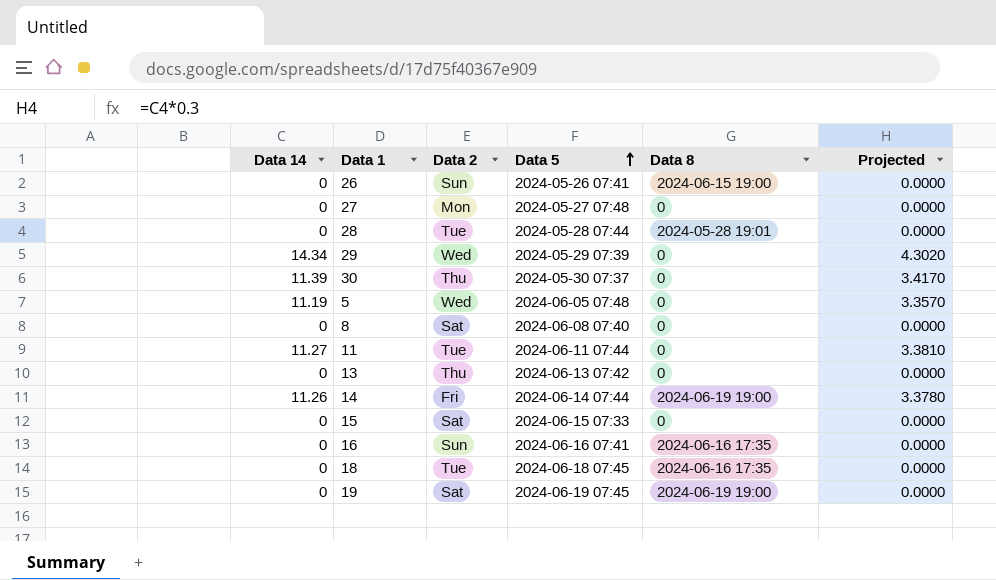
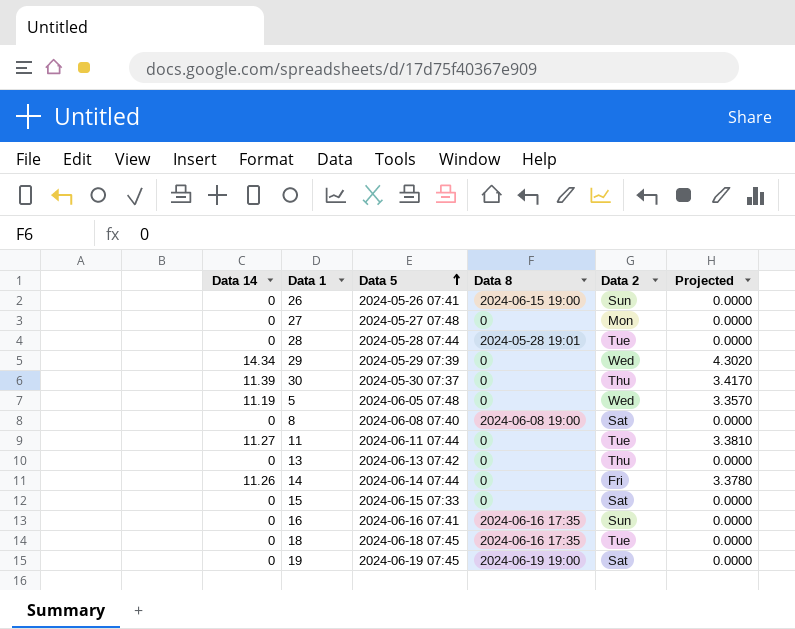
column Data 2 | position: 3 -> 5
8 | Data 8: 0 -> 2024-06-08 19:00
14 | Data 8: 2024-06-19 19:00 -> 0

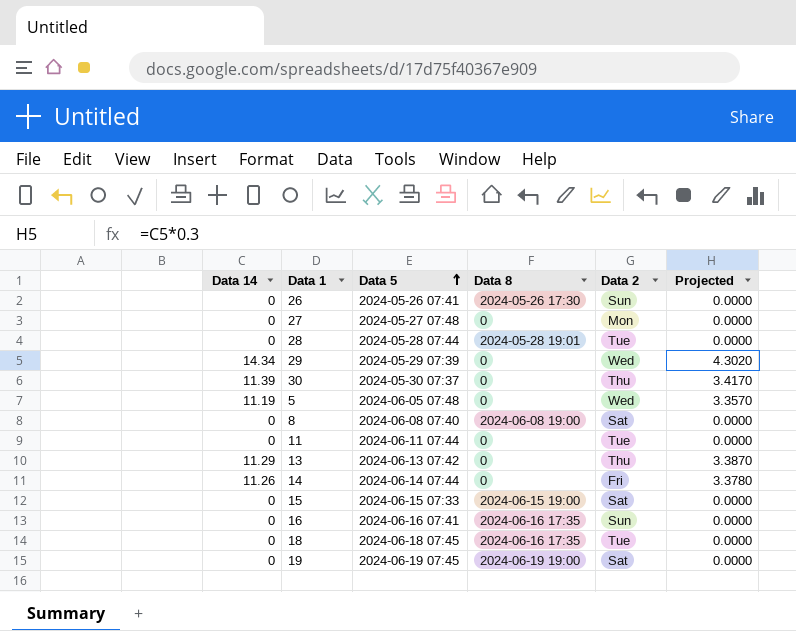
26 | Data 8: 2024-06-15 19:00 -> 2024-05-26 17:30
11 | Data 14: 11.27 -> 0
11 | Projected: 3.3810 -> 0.0000
13 | Data 14: 0 -> 11.29
13 | Projected: 0.0000 -> 3.3870
15 | Data 8: 0 -> 2024-06-15 19:00

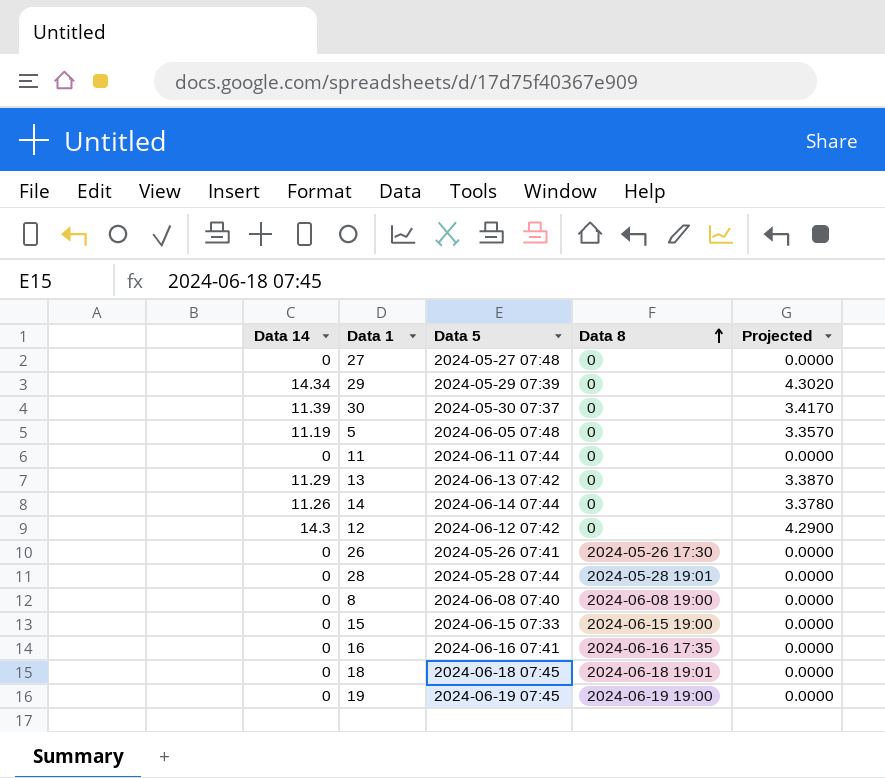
row order: Data 5 ascending -> Data 8 ascending
column Data 2 | position: 5 -> none
row 12: none -> 14.3 | 2024-06-12 07:42 | 0 | 4.2900
18 | Data 8: 2024-06-16 17:35 -> 2024-06-18 19:01

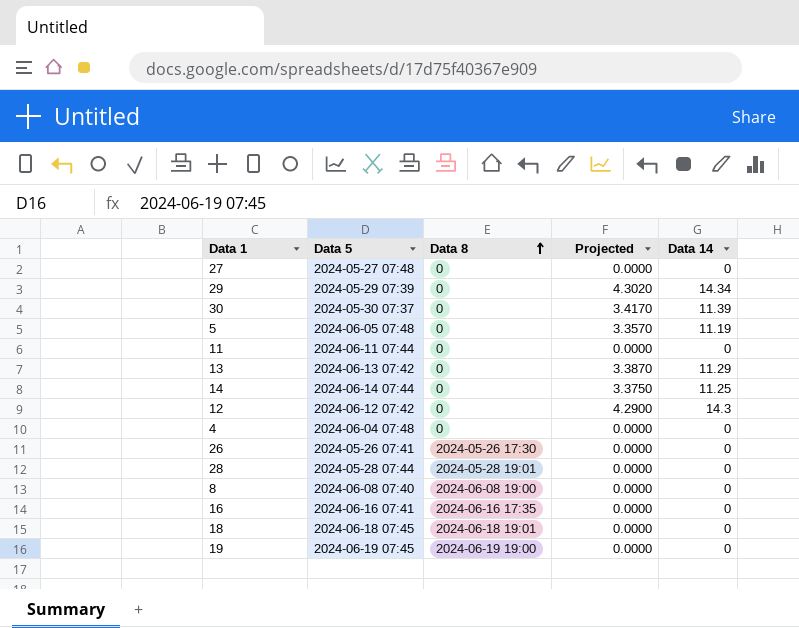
column Data 14 | position: 1 -> 5
row 15: 0 | 2024-06-15 07:33 | 2024-06-15 19:00 | 0.0000 -> none
14 | Projected: 3.3780 -> 3.3750
14 | Data 14: 11.26 -> 11.25
row 4: none -> 2024-06-04 07:48 | 0 | 0.0000 | 0

